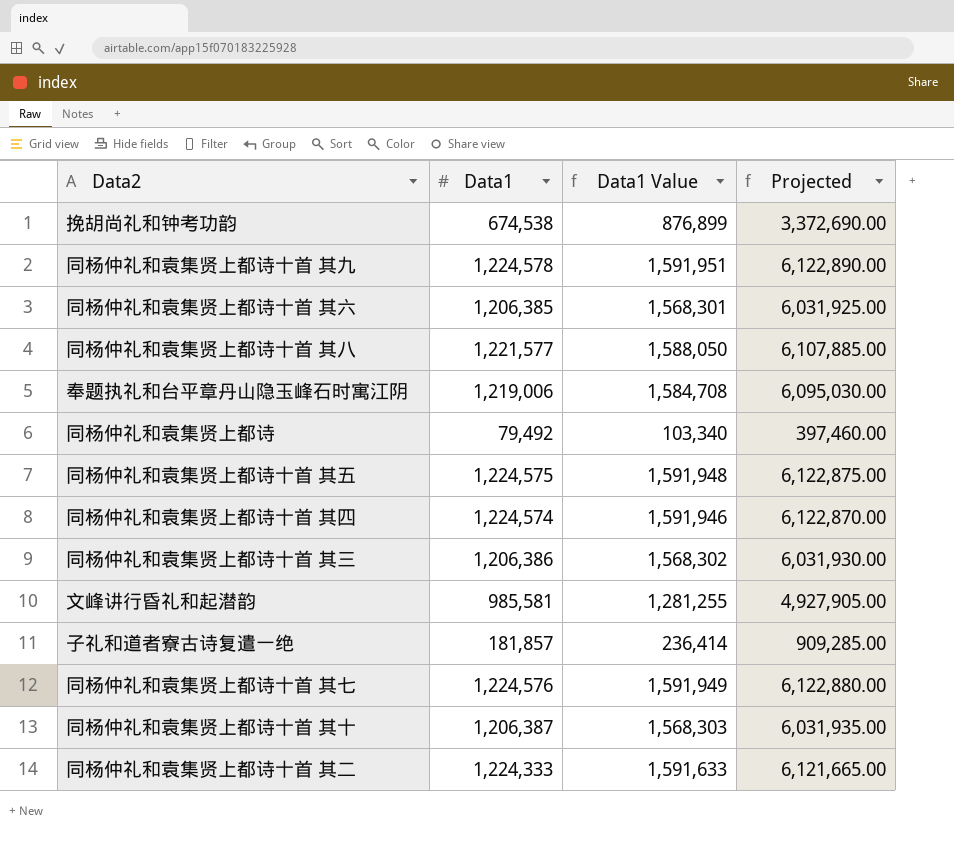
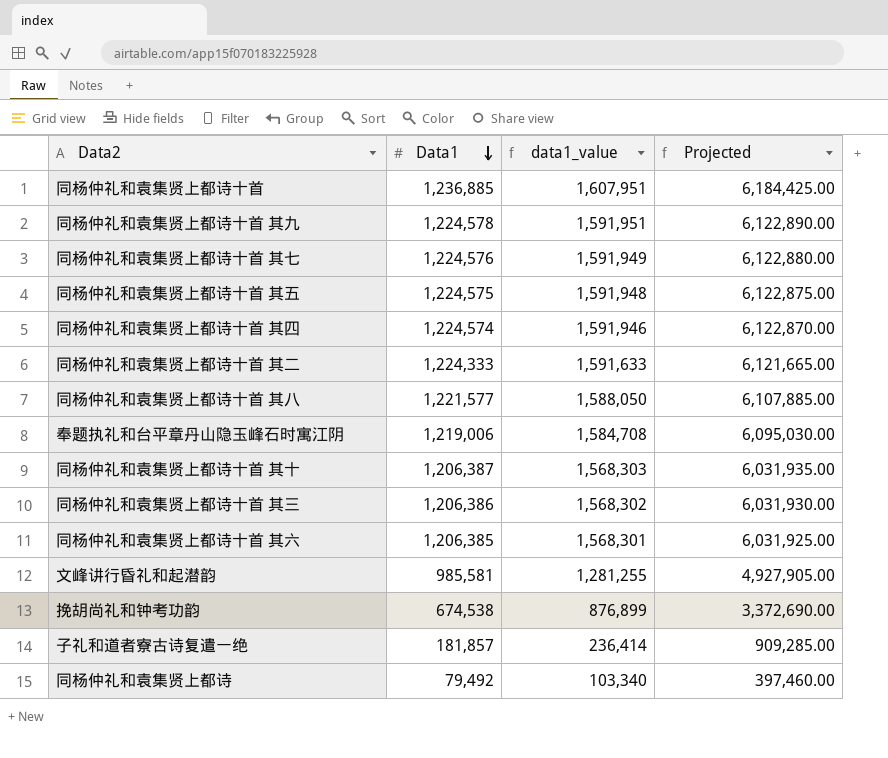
row order: none -> Data1 descending
column name: Data1 Value -> data1_value
row 同杨仲礼和袁集贤上都诗十首: none -> 1,236,885 | 1,607,951 | 6,184,425.00

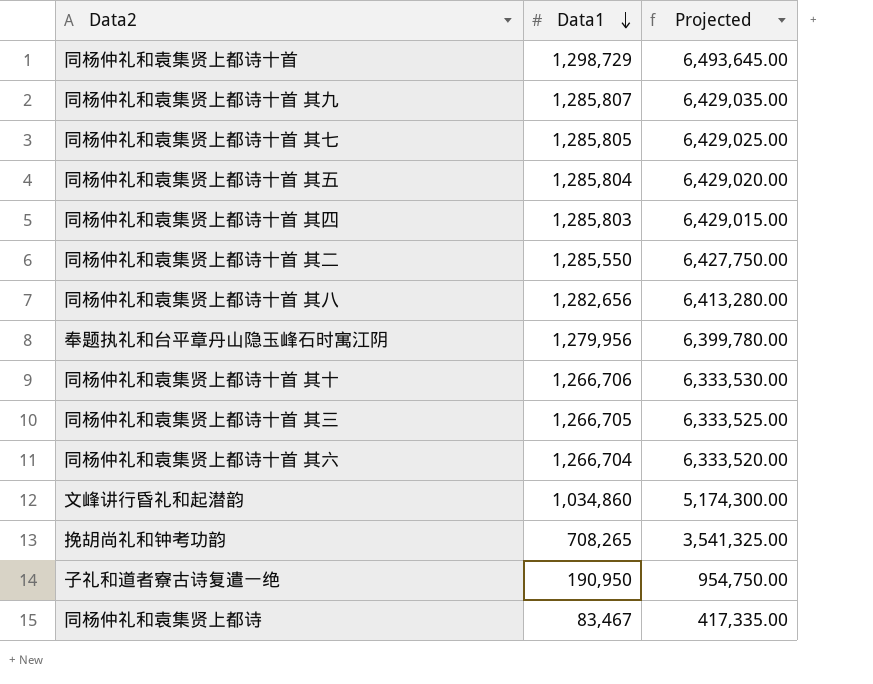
column data1_value | formula: [Data1] * 1.3 -> none
同杨仲礼和袁集贤上都诗十首 | Data1: 1,236,885 -> 1,298,729
同杨仲礼和袁集贤上都诗十首 | Projected: 6,184,425.00 -> 6,493,645.00
同杨仲礼和袁集贤上都诗十首 其九 | Data1: 1,224,578 -> 1,285,807
同杨仲礼和袁集贤上都诗十首 其九 | Projected: 6,122,890.00 -> 6,429,035.00
同杨仲礼和袁集贤上都诗十首 其七 | Data1: 1,224,576 -> 1,285,805
同杨仲礼和袁集贤上都诗十首 其七 | Projected: 6,122,880.00 -> 6,429,025.00
同杨仲礼和袁集贤上都诗十首 其五 | Data1: 1,224,575 -> 1,285,804
同杨仲礼和袁集贤上都诗十首 其五 | Projected: 6,122,875.00 -> 6,429,020.00
同杨仲礼和袁集贤上都诗十首 其四 | Data1: 1,224,574 -> 1,285,803
同杨仲礼和袁集贤上都诗十首 其四 | Projected: 6,122,870.00 -> 6,429,015.00
同杨仲礼和袁集贤上都诗十首 其二 | Data1: 1,224,333 -> 1,285,550
同杨仲礼和袁集贤上都诗十首 其二 | Projected: 6,121,665.00 -> 6,427,750.00
同杨仲礼和袁集贤上都诗十首 其八 | Data1: 1,221,577 -> 1,282,656
同杨仲礼和袁集贤上都诗十首 其八 | Projected: 6,107,885.00 -> 6,413,280.00
奉题执礼和台平章丹山隐玉峰石时寓江阴 | Data1: 1,219,006 -> 1,279,956
奉题执礼和台平章丹山隐玉峰石时寓江阴 | Projected: 6,095,030.00 -> 6,399,780.00
同杨仲礼和袁集贤上都诗十首 其十 | Data1: 1,206,387 -> 1,266,706
同杨仲礼和袁集贤上都诗十首 其十 | Projected: 6,031,935.00 -> 6,333,530.00
同杨仲礼和袁集贤上都诗十首 其三 | Data1: 1,206,386 -> 1,266,705
同杨仲礼和袁集贤上都诗十首 其三 | Projected: 6,031,930.00 -> 6,333,525.00
同杨仲礼和袁集贤上都诗十首 其六 | Data1: 1,206,385 -> 1,266,704
同杨仲礼和袁集贤上都诗十首 其六 | Projected: 6,031,925.00 -> 6,333,520.00
文峰讲行昏礼和起潜韵 | Data1: 985,581 -> 1,034,860
文峰讲行昏礼和起潜韵 | Projected: 4,927,905.00 -> 5,174,300.00
挽胡尚礼和钟考功韵 | Data1: 674,538 -> 708,265
挽胡尚礼和钟考功韵 | Projected: 3,372,690.00 -> 3,541,325.00
子礼和道者寮古诗复遣一绝 | Data1: 181,857 -> 190,950
子礼和道者寮古诗复遣一绝 | Projected: 909,285.00 -> 954,750.00
同杨仲礼和袁集贤上都诗 | Data1: 79,492 -> 83,467
同杨仲礼和袁集贤上都诗 | Projected: 397,460.00 -> 417,335.00

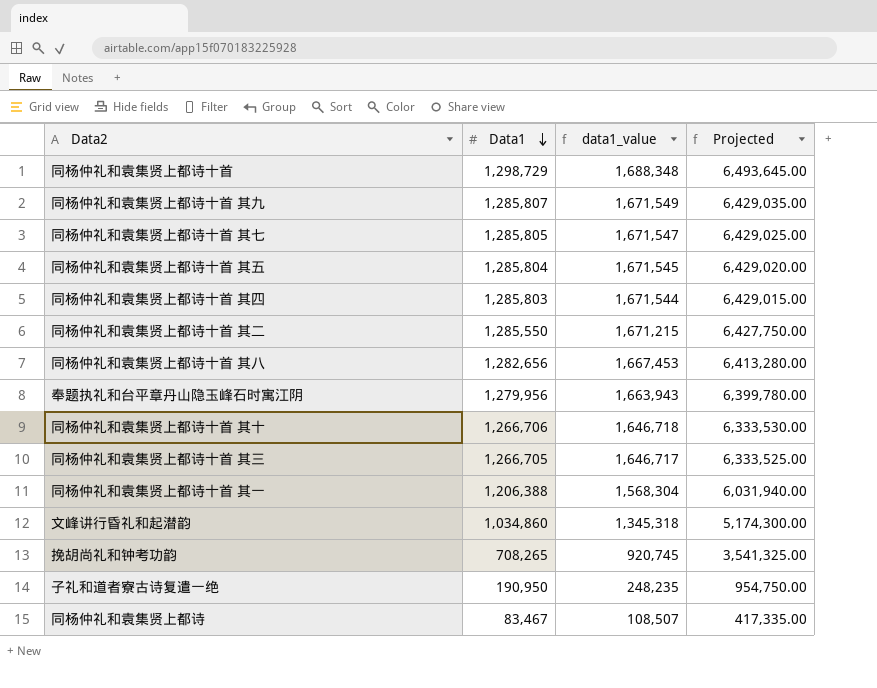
column data1_value | formula: none -> [Data1] * 1.3
row 同杨仲礼和袁集贤上都诗十首 其六: 1,266,704 | 6,333,520.00 -> none
row 同杨仲礼和袁集贤上都诗十首 其一: none -> 1,206,388 | 1,568,304 | 6,031,940.00

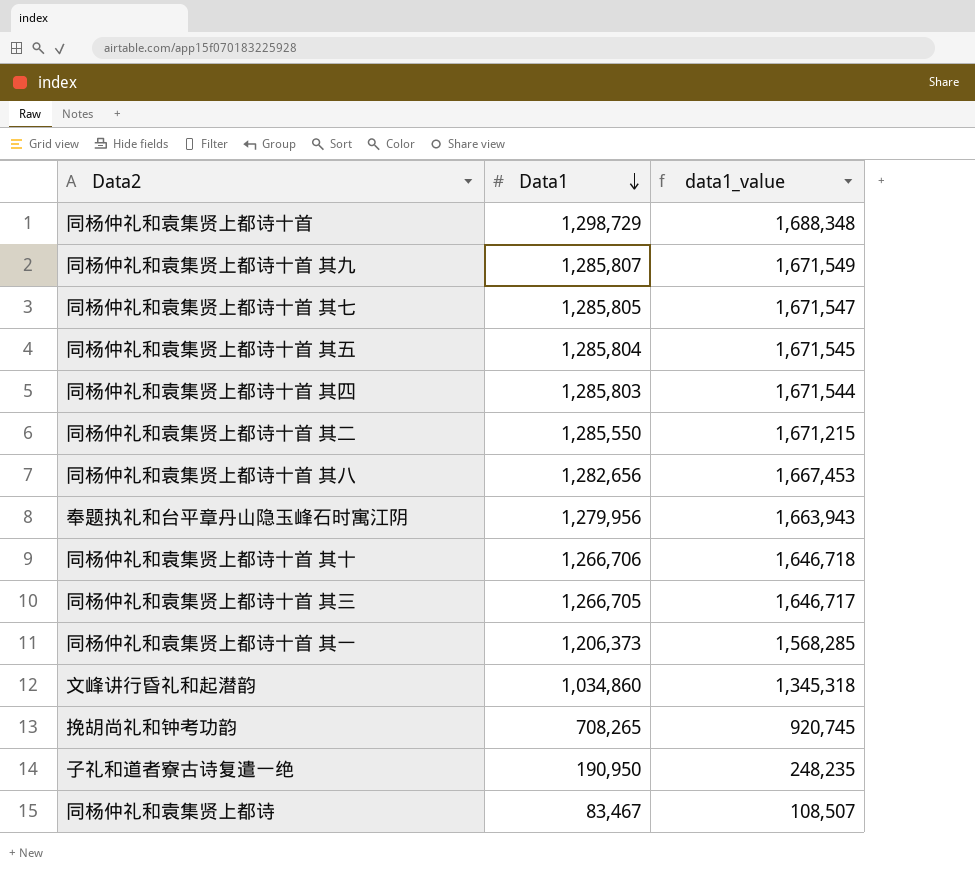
column Projected | formula: [Data1] * 5 -> none
同杨仲礼和袁集贤上都诗十首 其一 | Data1: 1,206,388 -> 1,206,373
同杨仲礼和袁集贤上都诗十首 其一 | data1_value: 1,568,304 -> 1,568,285

